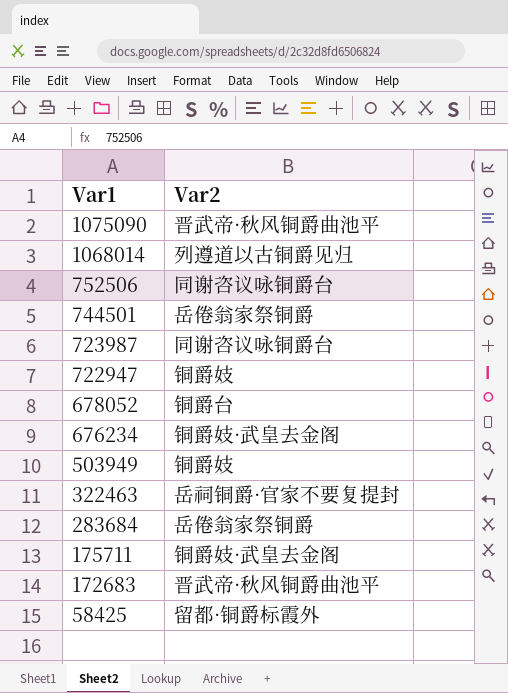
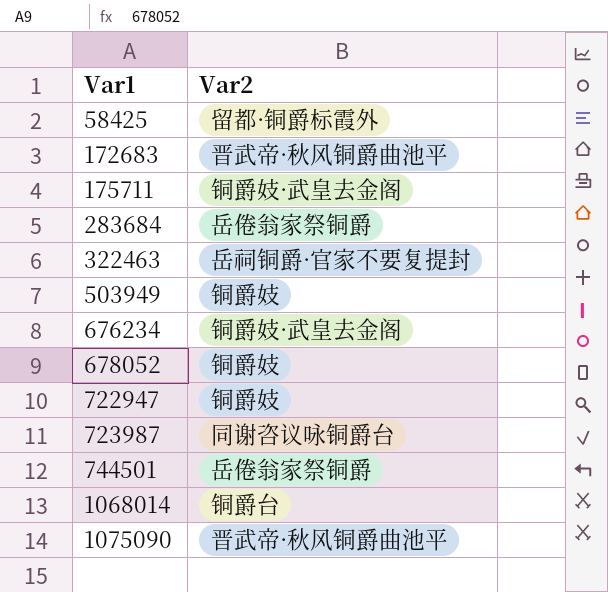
row order: Var1 descending -> Var1 ascending
row 752506: 同谢咨议咏铜爵台 -> none
678052 | Var2: 铜爵台 -> 铜爵妓
1068014 | Var2: 列遵道以古铜爵见归 -> 铜爵台

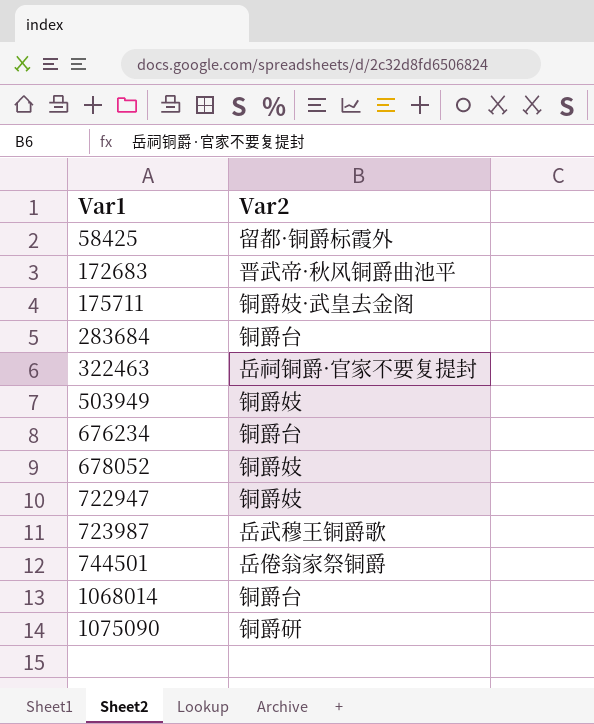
283684 | Var2: 岳倦翁家祭铜爵 -> 铜爵台
676234 | Var2: 铜爵妓·武皇去金阁 -> 铜爵台
723987 | Var2: 同谢咨议咏铜爵台 -> 岳武穆王铜爵歌
1075090 | Var2: 晋武帝·秋风铜爵曲池平 -> 铜爵研

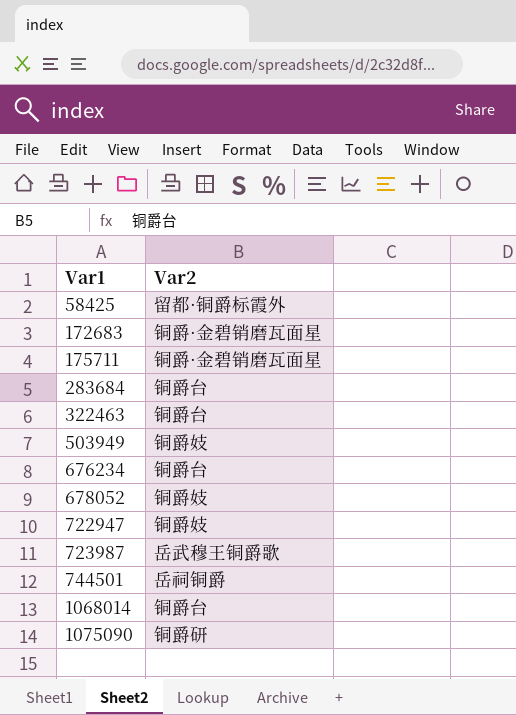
172683 | Var2: 晋武帝·秋风铜爵曲池平 -> 铜爵·金碧销磨瓦面星
175711 | Var2: 铜爵妓·武皇去金阁 -> 铜爵·金碧销磨瓦面星
322463 | Var2: 岳祠铜爵·官家不要复提封 -> 铜爵台
744501 | Var2: 岳倦翁家祭铜爵 -> 岳祠铜爵

